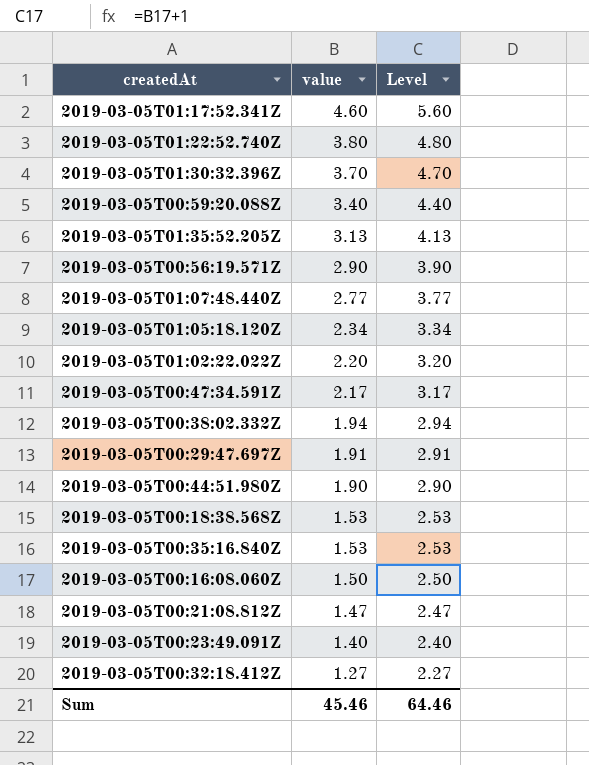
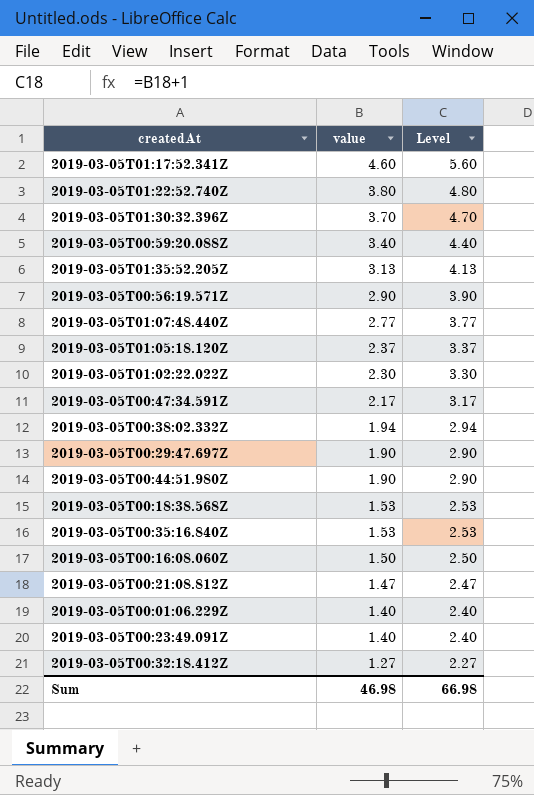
2019-03-05T01:05:18.120Z | value: 2.34 -> 2.37
2019-03-05T01:05:18.120Z | Level: 3.34 -> 3.37
2019-03-05T01:02:22.022Z | value: 2.20 -> 2.30
2019-03-05T01:02:22.022Z | Level: 3.20 -> 3.30
2019-03-05T00:29:47.697Z | value: 1.91 -> 1.90
2019-03-05T00:29:47.697Z | Level: 2.91 -> 2.90
row 2019-03-05T00:01:06.229Z: none -> 1.40 | 2.40
Sum | value: 45.46 -> 46.98
Sum | Level: 64.46 -> 66.98

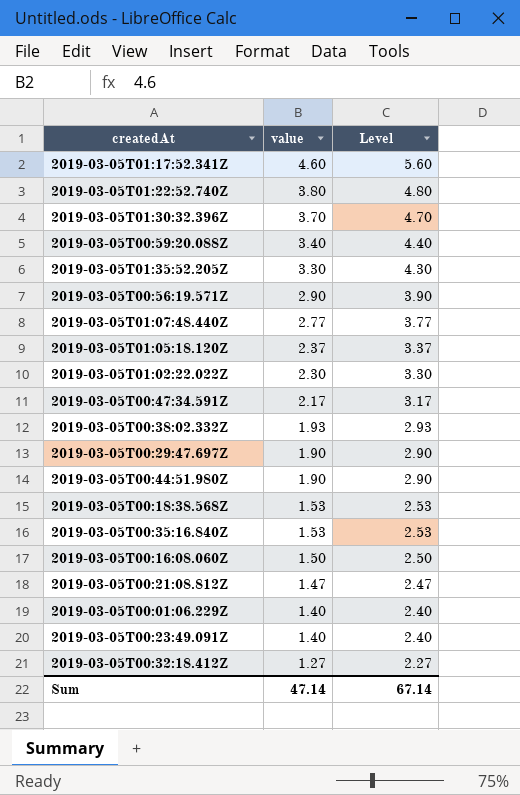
2019-03-05T01:35:52.205Z | value: 3.13 -> 3.30
2019-03-05T01:35:52.205Z | Level: 4.13 -> 4.30
2019-03-05T00:38:02.332Z | value: 1.94 -> 1.93
2019-03-05T00:38:02.332Z | Level: 2.94 -> 2.93
Sum | value: 46.98 -> 47.14
Sum | Level: 66.98 -> 67.14

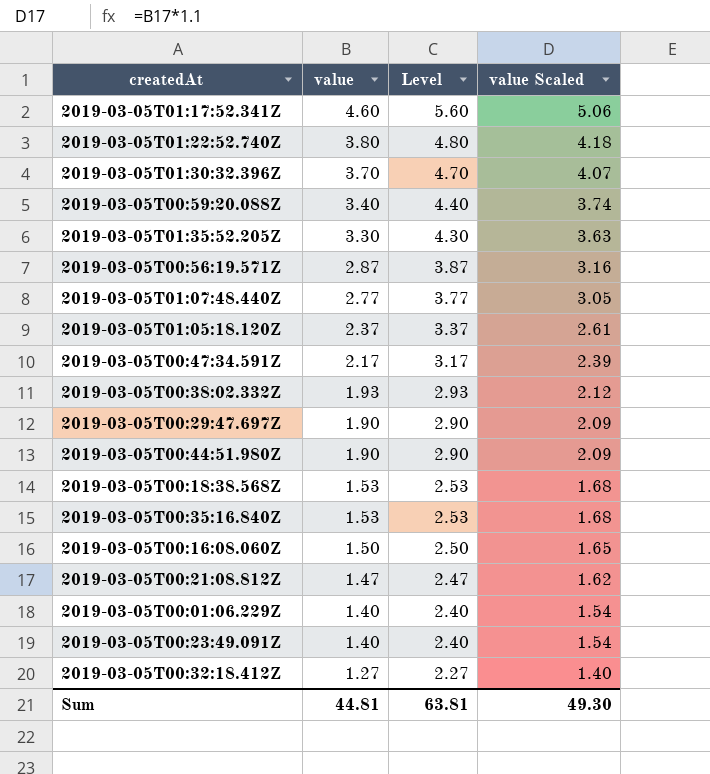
column value Scaled | formula: none -> [value] * 1.1
row 2019-03-05T01:02:22.022Z: 2.30 | 3.30 -> none
2019-03-05T00:56:19.571Z | value: 2.90 -> 2.87
2019-03-05T00:56:19.571Z | Level: 3.90 -> 3.87
Sum | value: 47.14 -> 44.81
Sum | Level: 67.14 -> 63.81

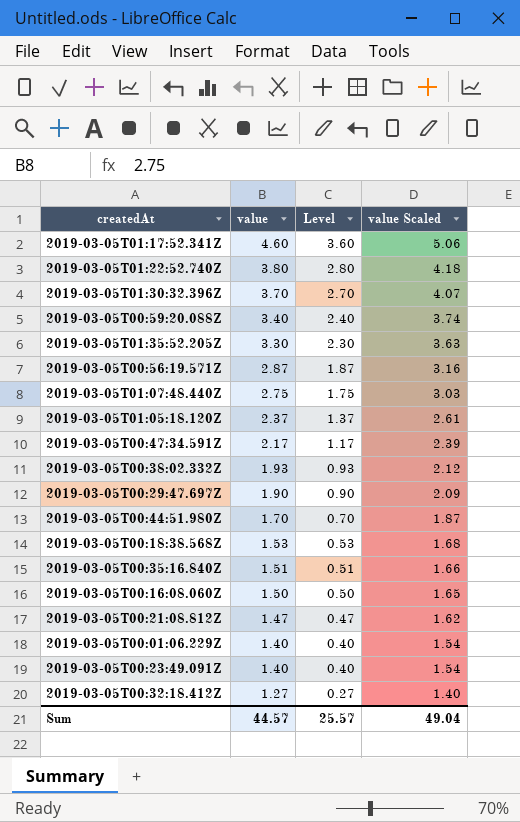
column Level | formula: [value] + 1 -> [value] - 1
2019-03-05T01:07:48.440Z | value: 2.77 -> 2.75
2019-03-05T01:07:48.440Z | value Scaled: 3.05 -> 3.03
2019-03-05T00:44:51.980Z | value: 1.90 -> 1.70
2019-03-05T00:44:51.980Z | value Scaled: 2.09 -> 1.87
2019-03-05T00:35:16.840Z | value: 1.53 -> 1.51
2019-03-05T00:35:16.840Z | value Scaled: 1.68 -> 1.66
Sum | value: 44.81 -> 44.57
Sum | Level: 63.81 -> 25.57
Sum | value Scaled: 49.30 -> 49.04

